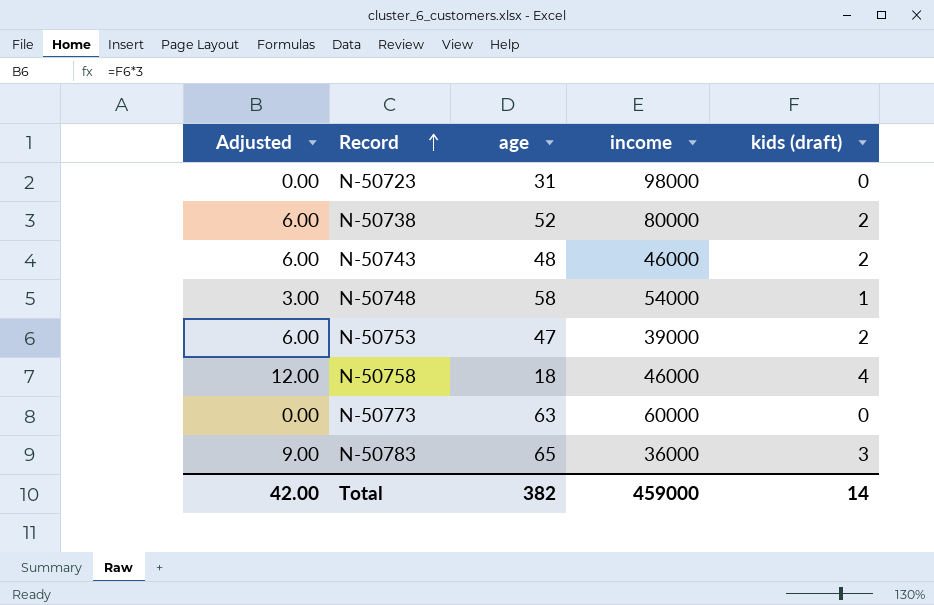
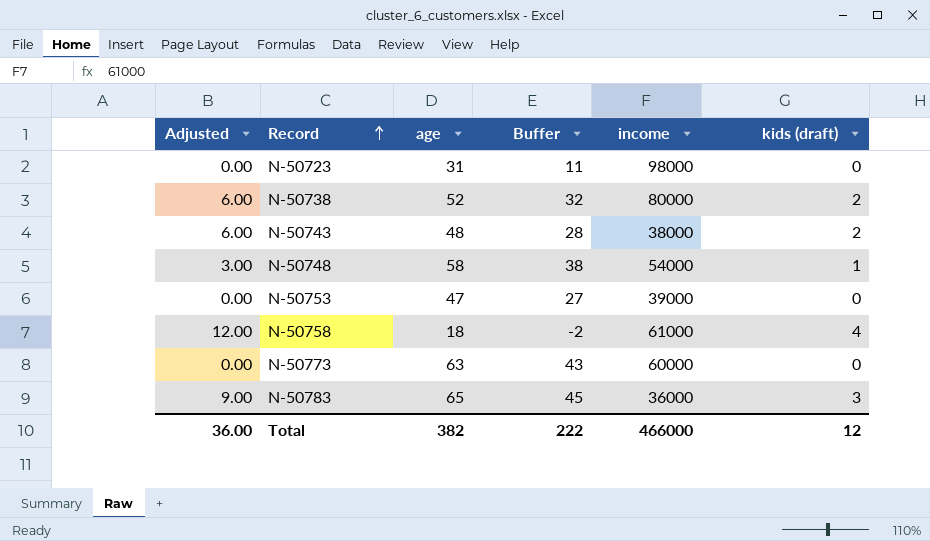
column Buffer | formula: none -> [age] - 20
N-50743 | income: 46000 -> 38000
N-50753 | Adjusted: 6.00 -> 0.00
N-50753 | kids (draft): 2 -> 0
N-50758 | income: 46000 -> 61000
Total | Adjusted: 42.00 -> 36.00
Total | income: 459000 -> 466000
Total | kids (draft): 14 -> 12

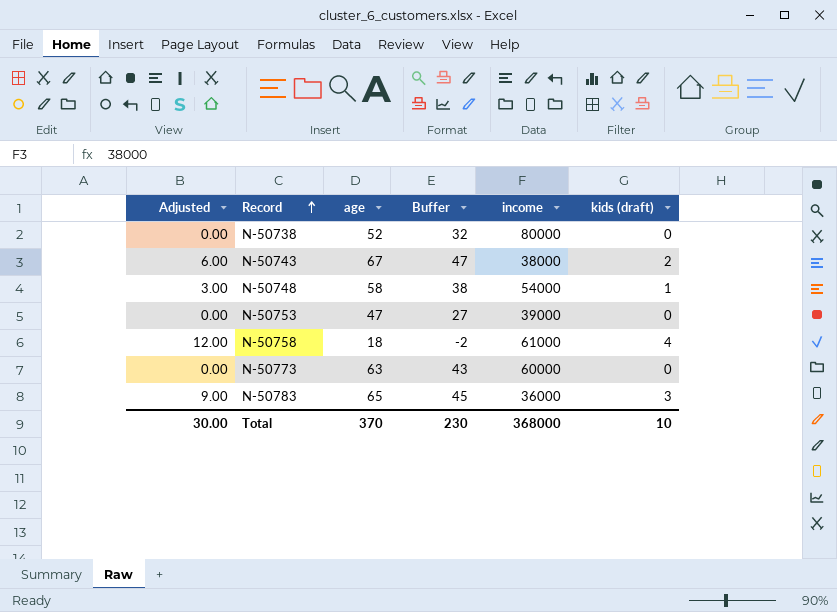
row N-50723: 0.00 | 31 | 11 | 98000 | 0 -> none
N-50738 | Adjusted: 6.00 -> 0.00
N-50738 | kids (draft): 2 -> 0
N-50743 | age: 48 -> 67
N-50743 | Buffer: 28 -> 47
Total | Adjusted: 36.00 -> 30.00
Total | age: 382 -> 370
Total | Buffer: 222 -> 230
Total | income: 466000 -> 368000
Total | kids (draft): 12 -> 10

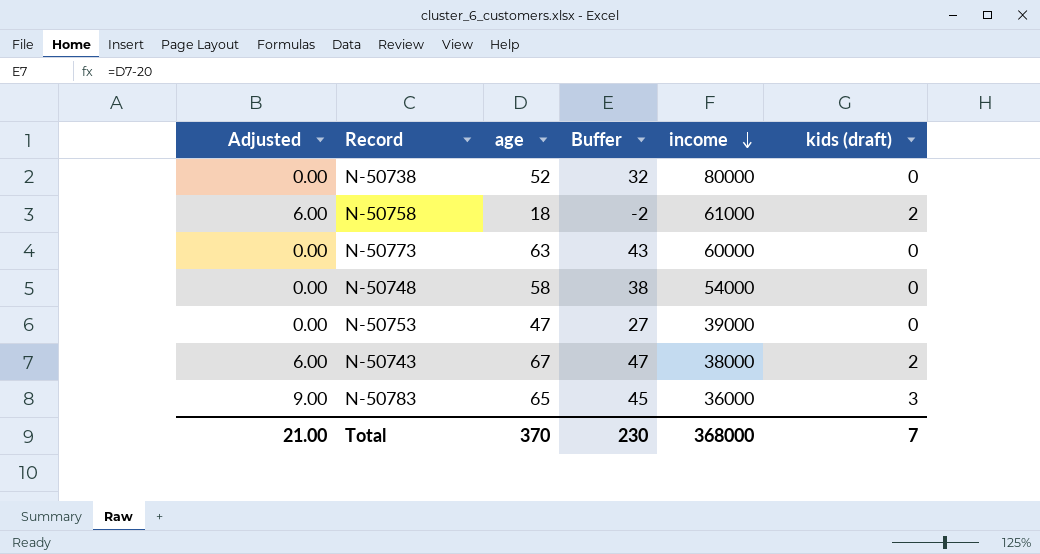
row order: Record ascending -> income descending
N-50758 | Adjusted: 12.00 -> 6.00
N-50758 | kids (draft): 4 -> 2
N-50748 | Adjusted: 3.00 -> 0.00
N-50748 | kids (draft): 1 -> 0
Total | Adjusted: 30.00 -> 21.00
Total | kids (draft): 10 -> 7

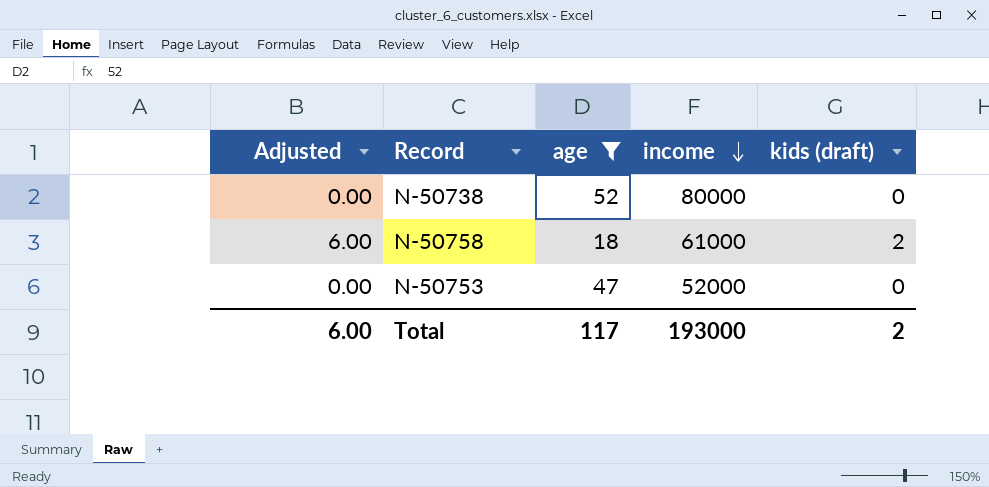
filter: none -> age <= 52
column Buffer | formula: [age] - 20 -> none
N-50753 | income: 39000 -> 52000
Total | Adjusted: 21.00 -> 6.00
Total | age: 370 -> 117
Total | income: 368000 -> 193000
Total | kids (draft): 7 -> 2

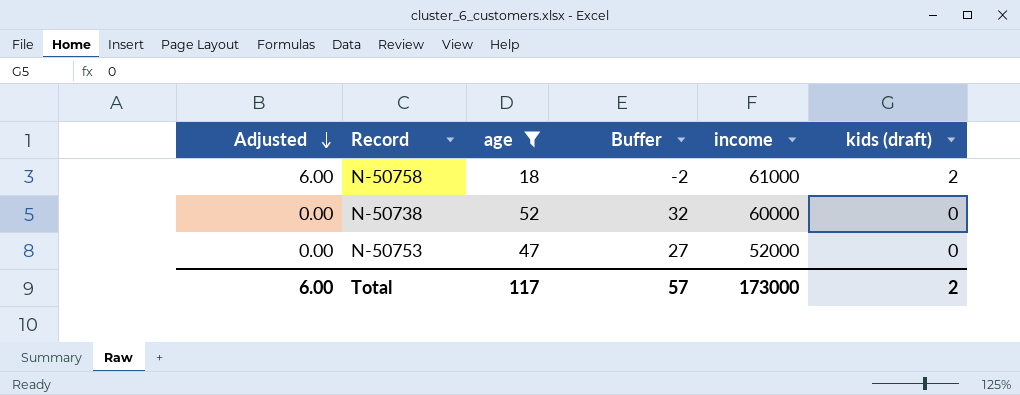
row order: income descending -> Adjusted descending
column Buffer | formula: none -> [age] - 20
N-50738 | income: 80000 -> 60000
Total | income: 193000 -> 173000

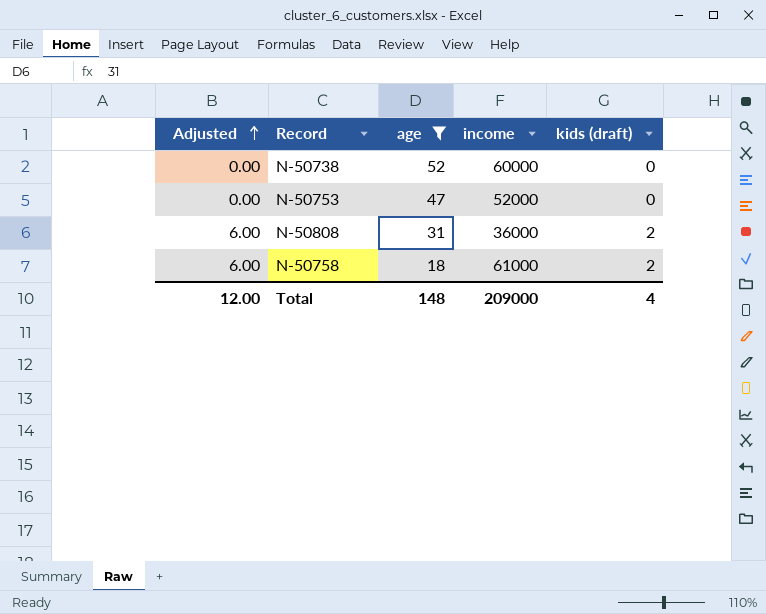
row order: Adjusted descending -> Adjusted ascending
column Buffer | formula: [age] - 20 -> none
row N-50808: none -> 6.00 | 31 | 36000 | 2
Total | Adjusted: 6.00 -> 12.00
Total | age: 117 -> 148
Total | income: 173000 -> 209000
Total | kids (draft): 2 -> 4

